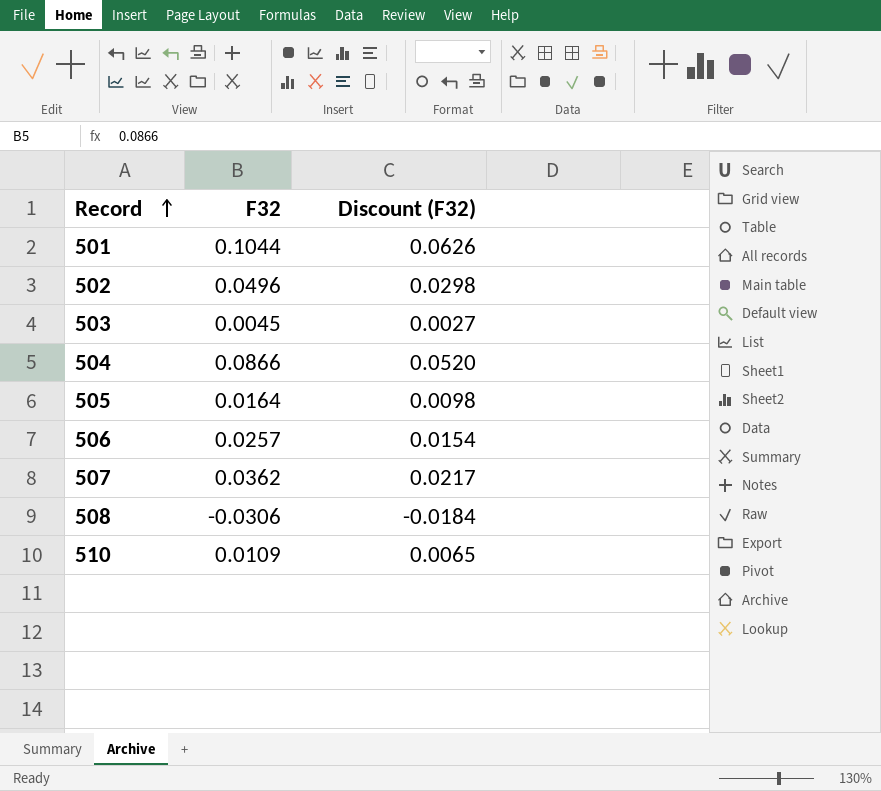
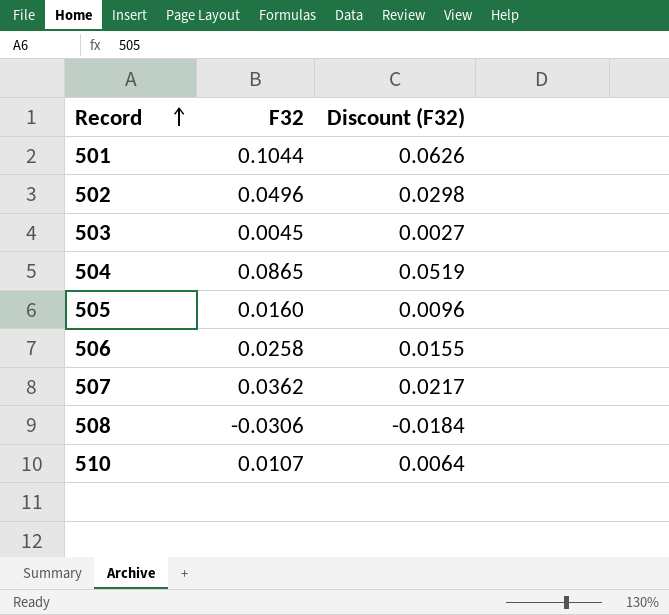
504 | F32: 0.0866 -> 0.0865
504 | Discount (F32): 0.0520 -> 0.0519
505 | F32: 0.0164 -> 0.0160
505 | Discount (F32): 0.0098 -> 0.0096
506 | F32: 0.0257 -> 0.0258
506 | Discount (F32): 0.0154 -> 0.0155
510 | F32: 0.0109 -> 0.0107
510 | Discount (F32): 0.0065 -> 0.0064

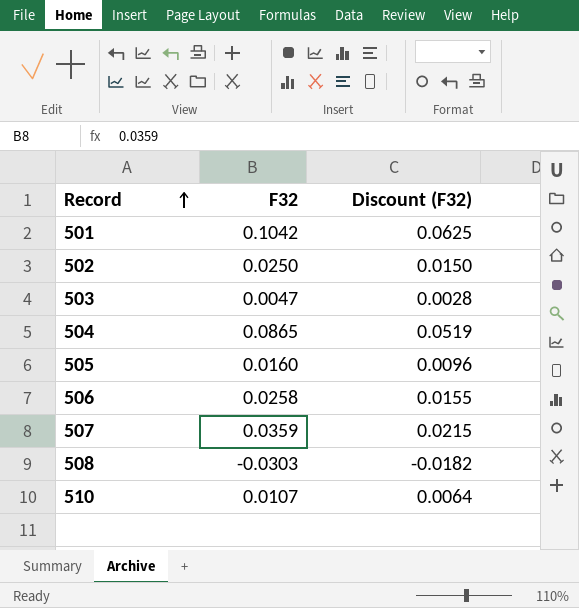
501 | F32: 0.1044 -> 0.1042
501 | Discount (F32): 0.0626 -> 0.0625
502 | F32: 0.0496 -> 0.0250
502 | Discount (F32): 0.0298 -> 0.0150
503 | F32: 0.0045 -> 0.0047
503 | Discount (F32): 0.0027 -> 0.0028
507 | F32: 0.0362 -> 0.0359
507 | Discount (F32): 0.0217 -> 0.0215
508 | F32: -0.0306 -> -0.0303
508 | Discount (F32): -0.0184 -> -0.0182

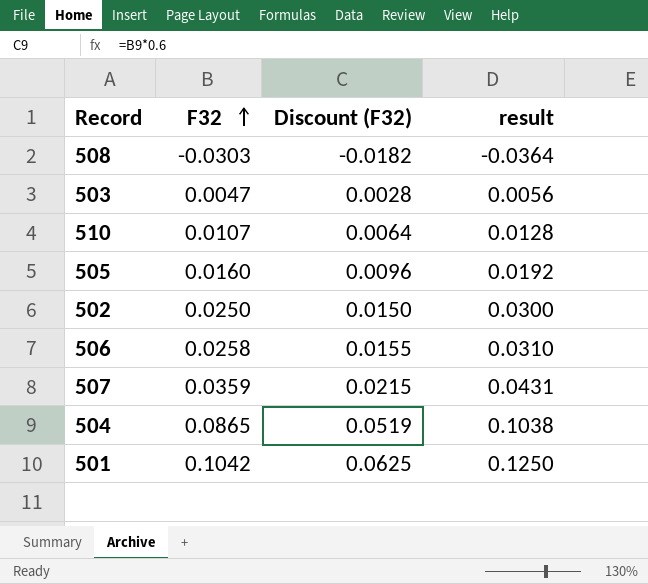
row order: Record ascending -> F32 ascending
column result | formula: none -> [F32] * 1.2

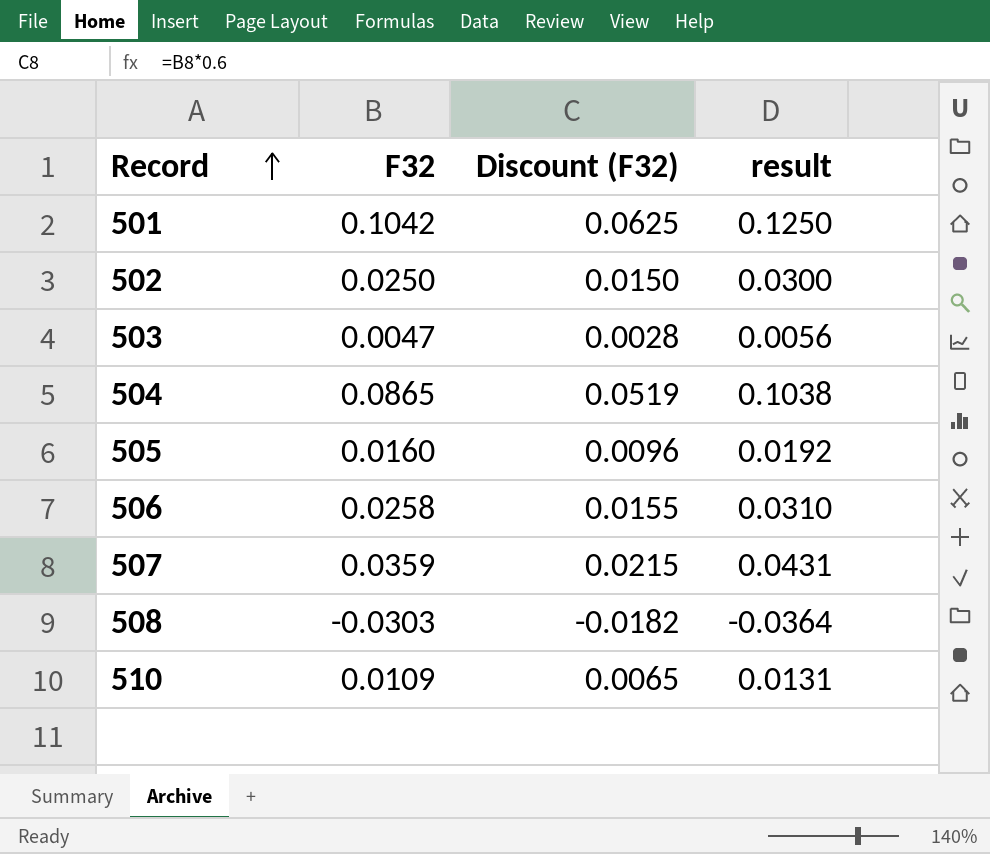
row order: F32 ascending -> Record ascending
510 | F32: 0.0107 -> 0.0109
510 | Discount (F32): 0.0064 -> 0.0065
510 | result: 0.0128 -> 0.0131

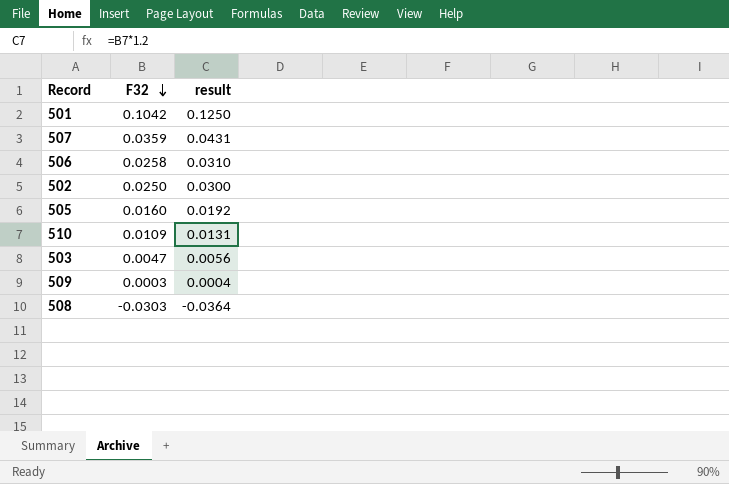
row order: Record ascending -> F32 descending
column Discount (F32) | formula: [F32] * 0.6 -> none
row 504: 0.0865 | 0.0519 | 0.1038 -> none
row 509: none -> 0.0003 | 0.0004

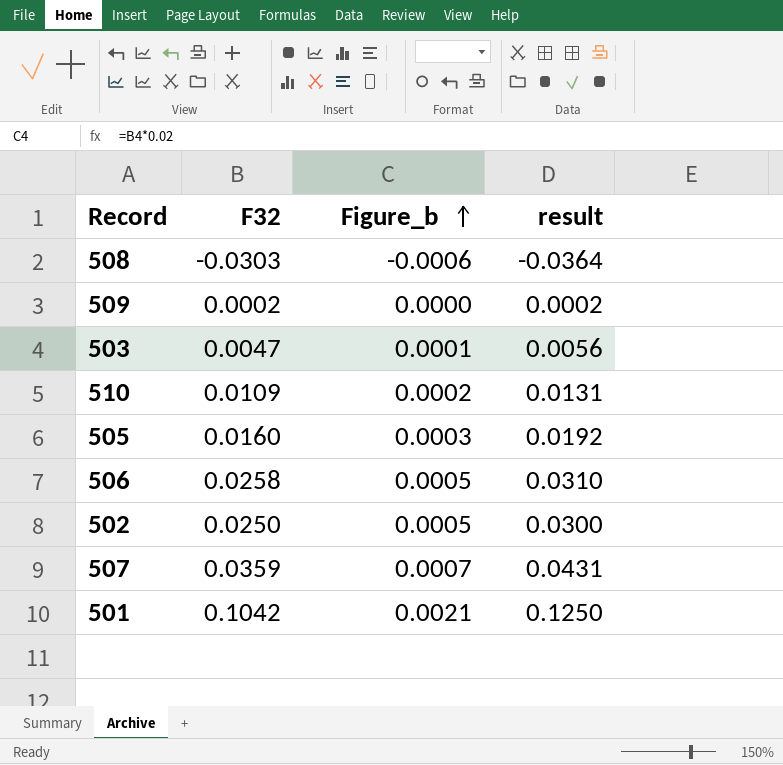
row order: F32 descending -> Figure_b ascending
column Figure_b | formula: none -> [F32] * 0.02
509 | F32: 0.0003 -> 0.0002
509 | result: 0.0004 -> 0.0002

